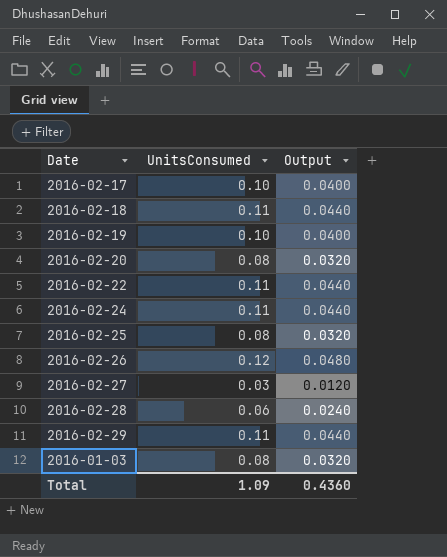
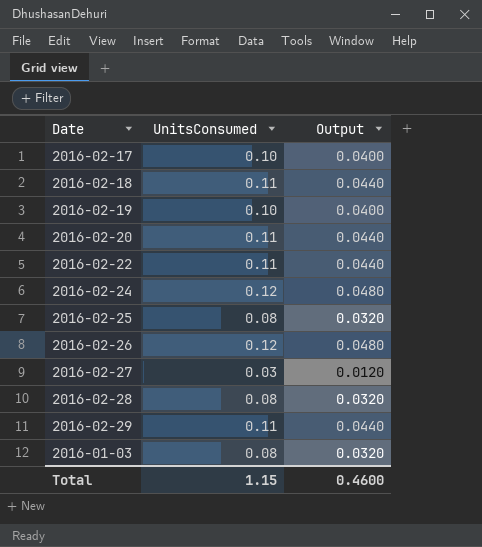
2016-02-20 | UnitsConsumed: 0.08 -> 0.11
2016-02-20 | Output: 0.0320 -> 0.0440
2016-02-24 | UnitsConsumed: 0.11 -> 0.12
2016-02-24 | Output: 0.0440 -> 0.0480
2016-02-28 | UnitsConsumed: 0.06 -> 0.08
2016-02-28 | Output: 0.0240 -> 0.0320
Total | UnitsConsumed: 1.09 -> 1.15
Total | Output: 0.4360 -> 0.4600

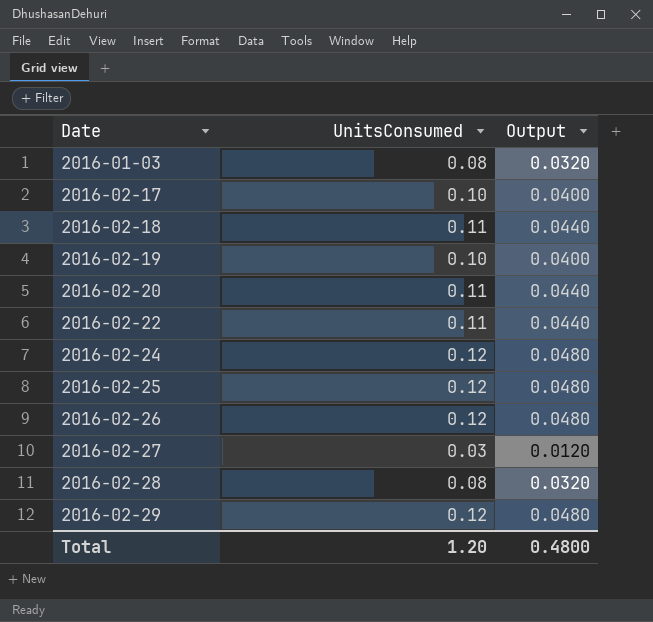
row order: none -> Date ascending
2016-02-25 | UnitsConsumed: 0.08 -> 0.12
2016-02-25 | Output: 0.0320 -> 0.0480
2016-02-29 | UnitsConsumed: 0.11 -> 0.12
2016-02-29 | Output: 0.0440 -> 0.0480
Total | UnitsConsumed: 1.15 -> 1.20
Total | Output: 0.4600 -> 0.4800

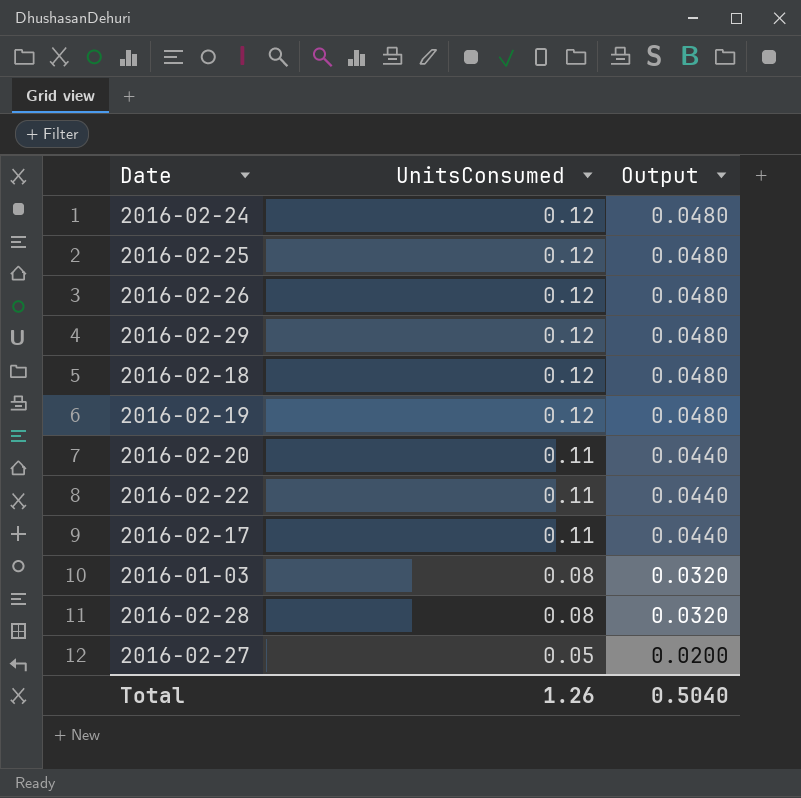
row order: Date ascending -> UnitsConsumed descending
2016-02-18 | UnitsConsumed: 0.11 -> 0.12
2016-02-18 | Output: 0.0440 -> 0.0480
2016-02-19 | UnitsConsumed: 0.10 -> 0.12
2016-02-19 | Output: 0.0400 -> 0.0480
2016-02-17 | UnitsConsumed: 0.10 -> 0.11
2016-02-17 | Output: 0.0400 -> 0.0440
2016-02-27 | UnitsConsumed: 0.03 -> 0.05
2016-02-27 | Output: 0.0120 -> 0.0200
Total | UnitsConsumed: 1.20 -> 1.26
Total | Output: 0.4800 -> 0.5040

